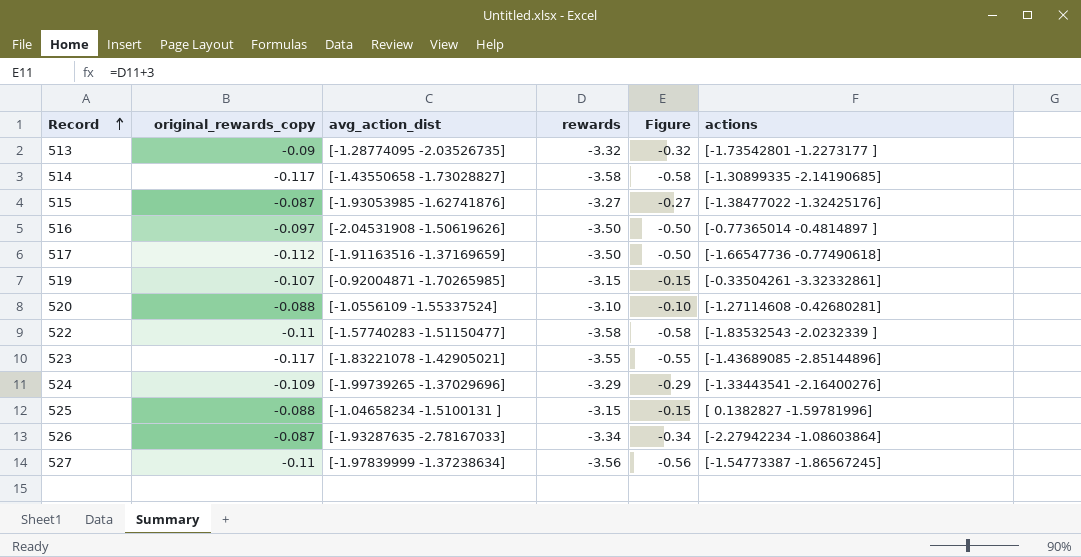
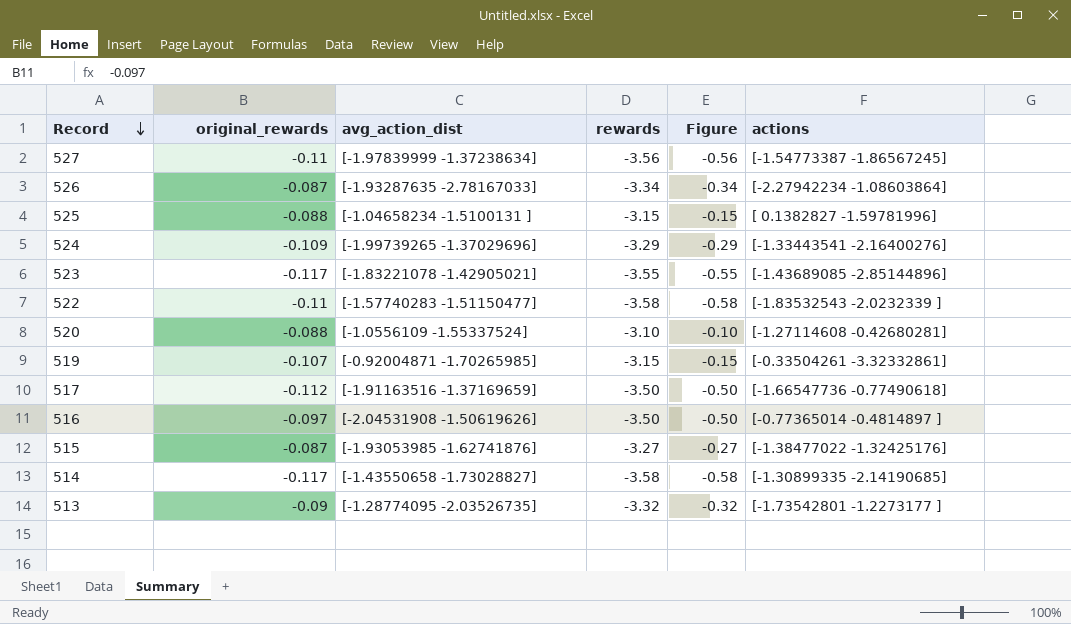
row order: Record ascending -> Record descending
column name: original_rewards_copy -> original_rewards

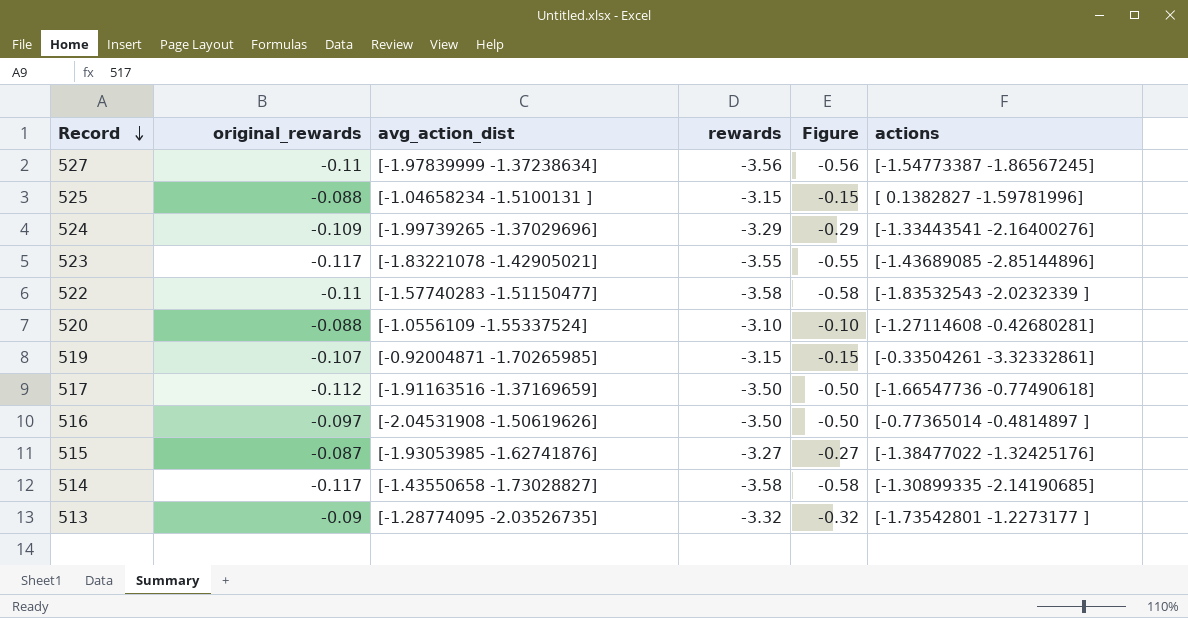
row 526: -0.087 | [-1.93287635 -2.78167033] | -3.34 | -0.34 | [-2.27942234 -1.08603864] -> none

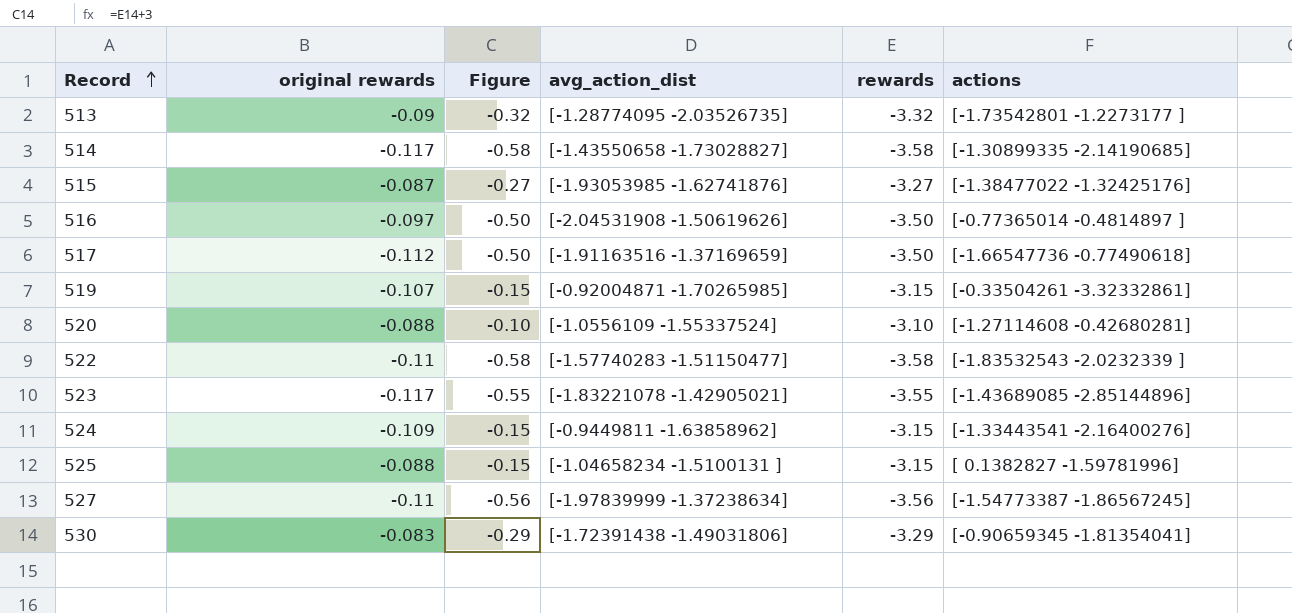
row order: Record descending -> Record ascending
column name: original_rewards -> original rewards
column Figure | position: 5 -> 3
524 | Figure: -0.29 -> -0.15
524 | avg_action_dist: [-1.99739265 -1.37029696] -> [-0.9449811 -1.63858962]
524 | rewards: -3.29 -> -3.15
row 530: none -> -0.083 | -0.29 | [-1.72391438 -1.49031806] | -3.29 | [-0.90659345 -1.81354041]

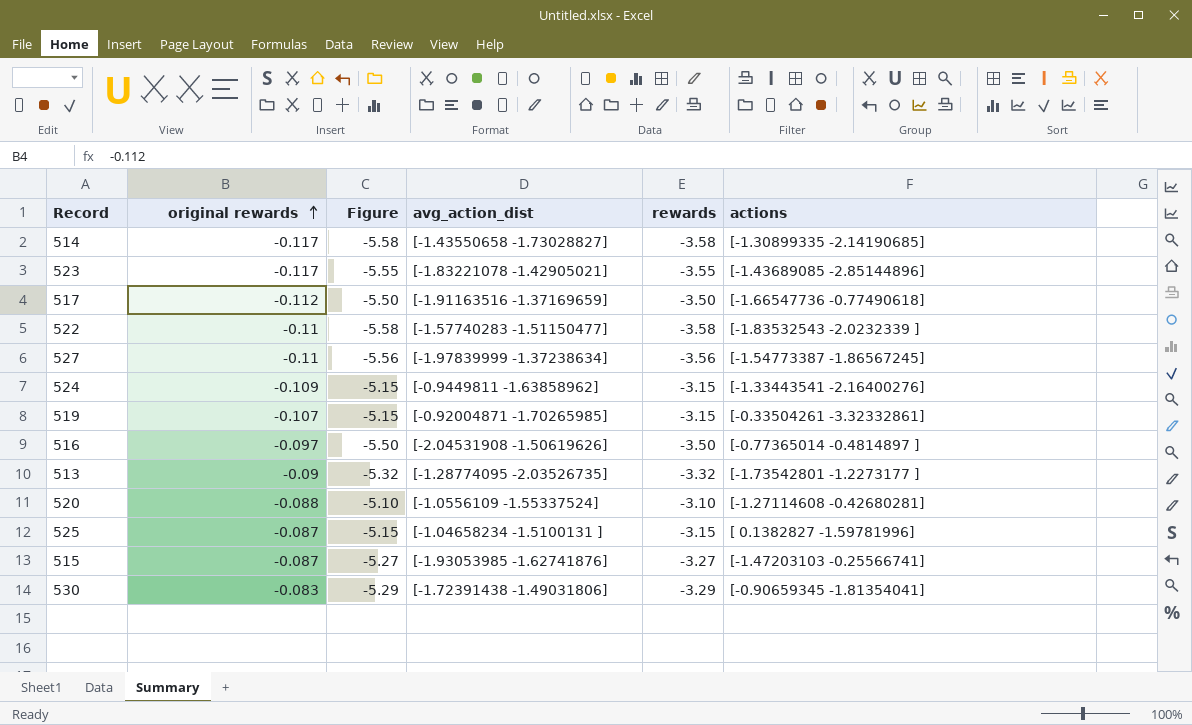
row order: Record ascending -> original rewards ascending
column Figure | formula: [rewards] + 3 -> [rewards] - 2
525 | original rewards: -0.088 -> -0.087
515 | actions: [-1.38477022 -1.32425176] -> [-1.47203103 -0.25566741]

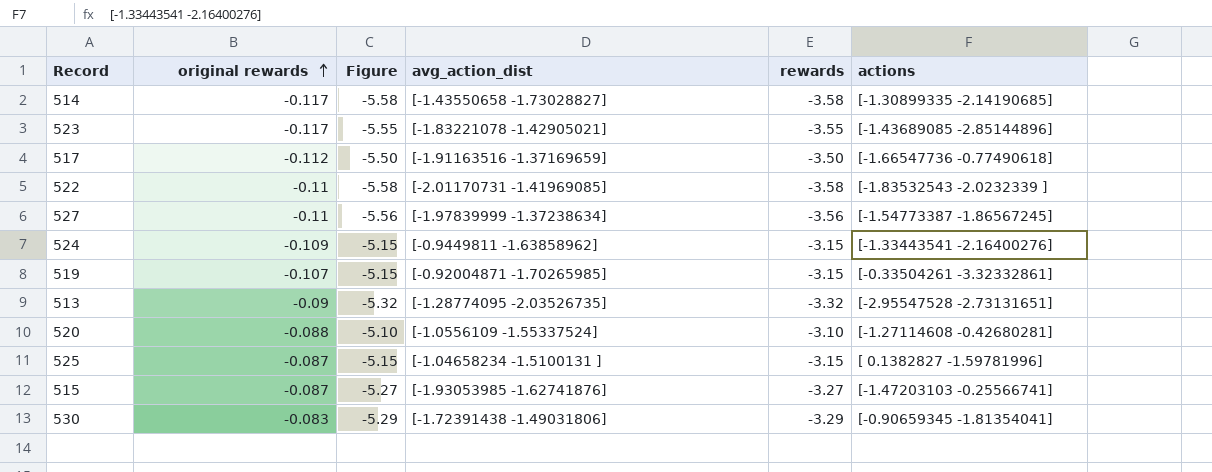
row 516: -0.097 | -5.50 | [-2.04531908 -1.50619626] | -3.50 | [-0.77365014 -0.4814897 ] -> none
522 | avg_action_dist: [-1.57740283 -1.51150477] -> [-2.01170731 -1.41969085]
513 | actions: [-1.73542801 -1.2273177 ] -> [-2.95547528 -2.73131651]

